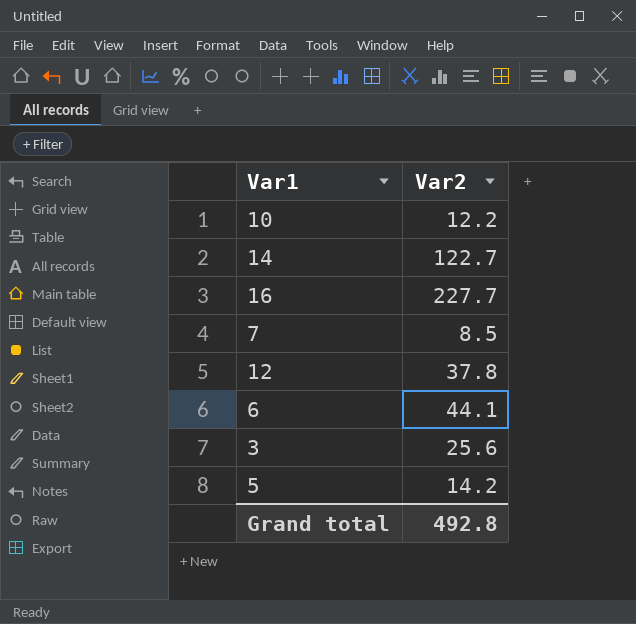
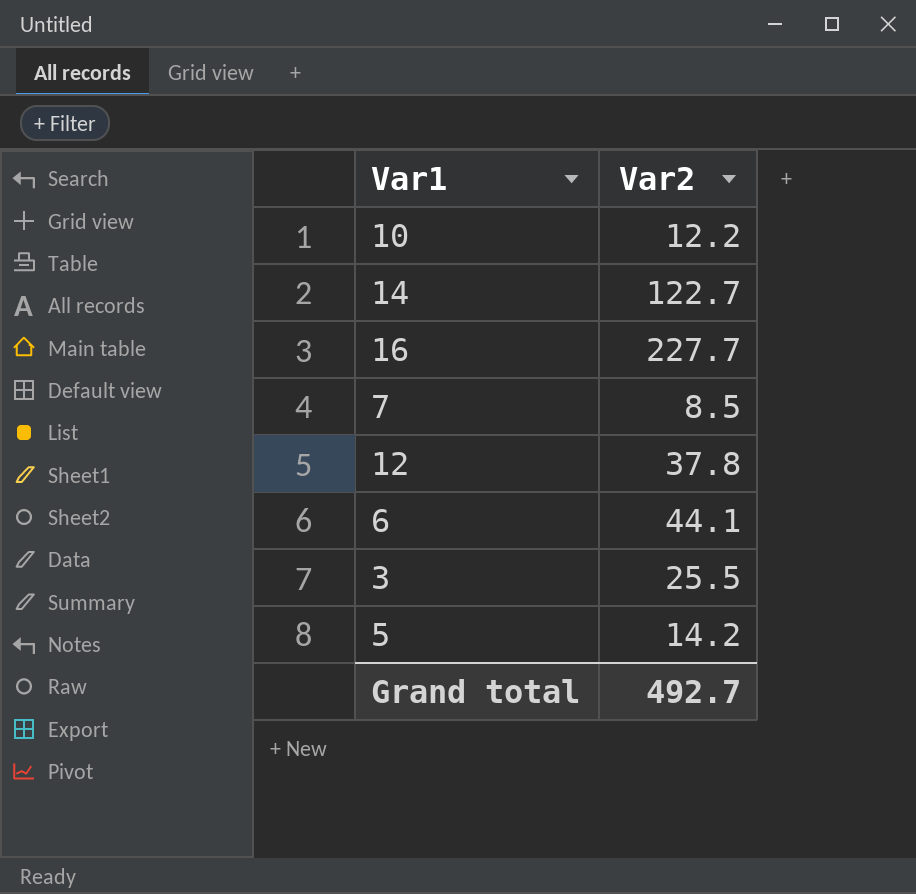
3 | Var2: 25.6 -> 25.5
Grand total | Var2: 492.8 -> 492.7

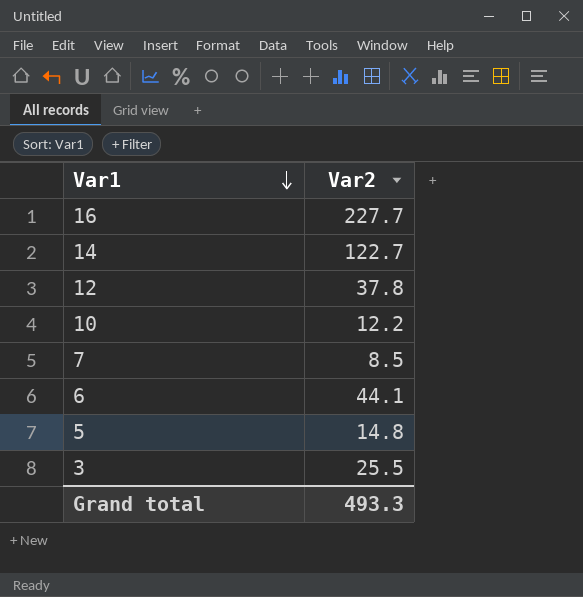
row order: none -> Var1 descending
5 | Var2: 14.2 -> 14.8
Grand total | Var2: 492.7 -> 493.3

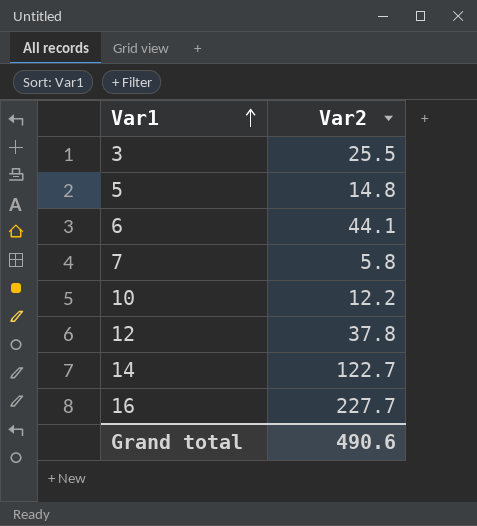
row order: Var1 descending -> Var1 ascending
7 | Var2: 8.5 -> 5.8
Grand total | Var2: 493.3 -> 490.6

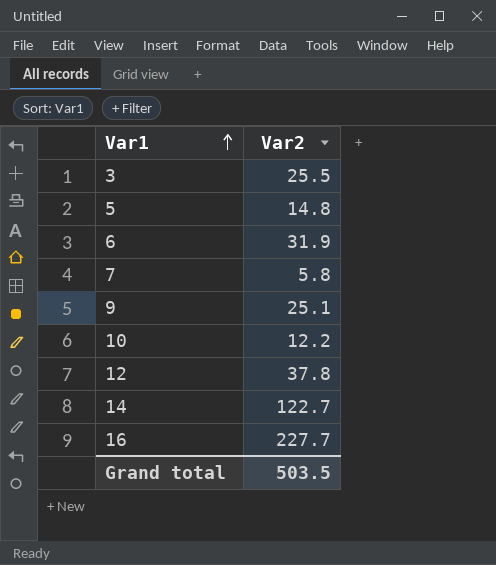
6 | Var2: 44.1 -> 31.9
row 9: none -> 25.1
Grand total | Var2: 490.6 -> 503.5

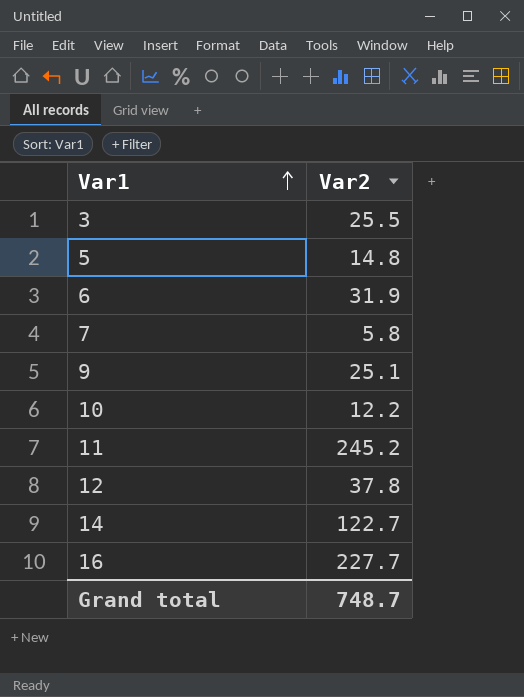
row 11: none -> 245.2
Grand total | Var2: 503.5 -> 748.7

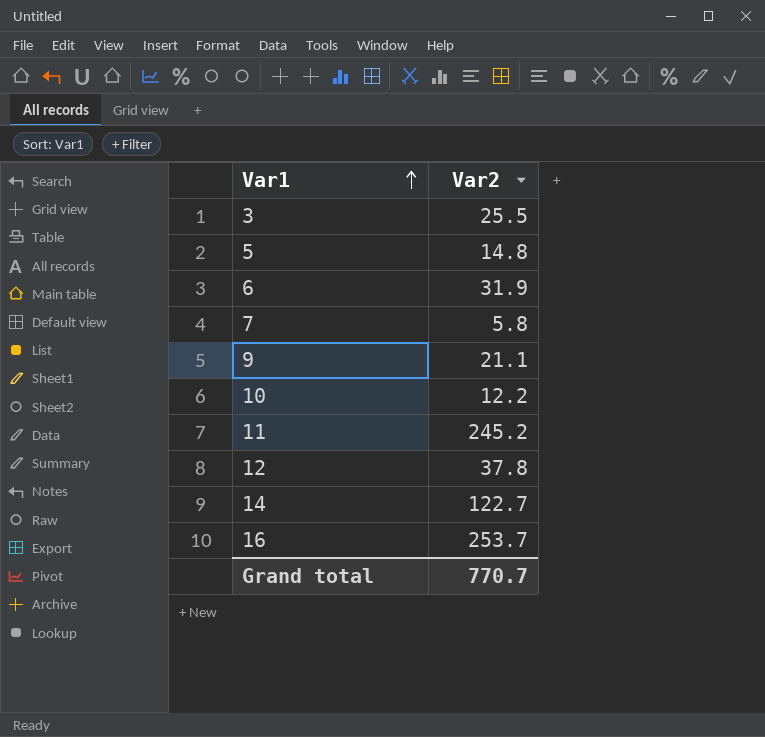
9 | Var2: 25.1 -> 21.1
16 | Var2: 227.7 -> 253.7
Grand total | Var2: 748.7 -> 770.7

